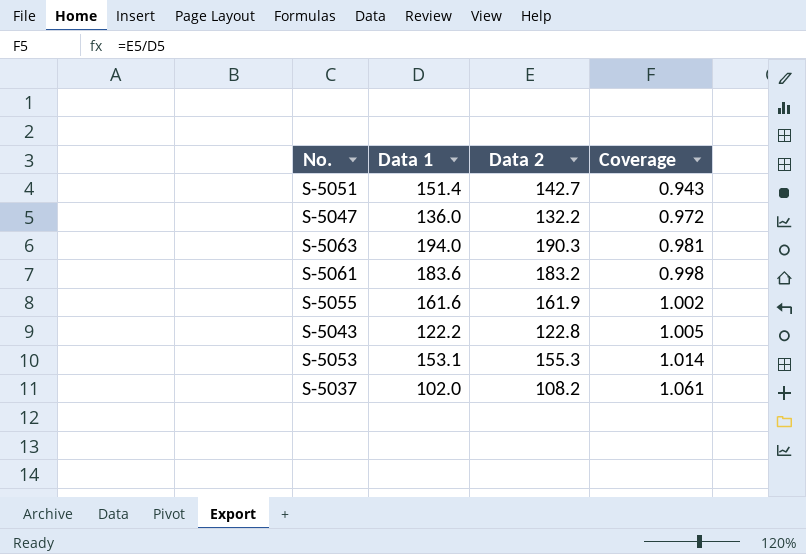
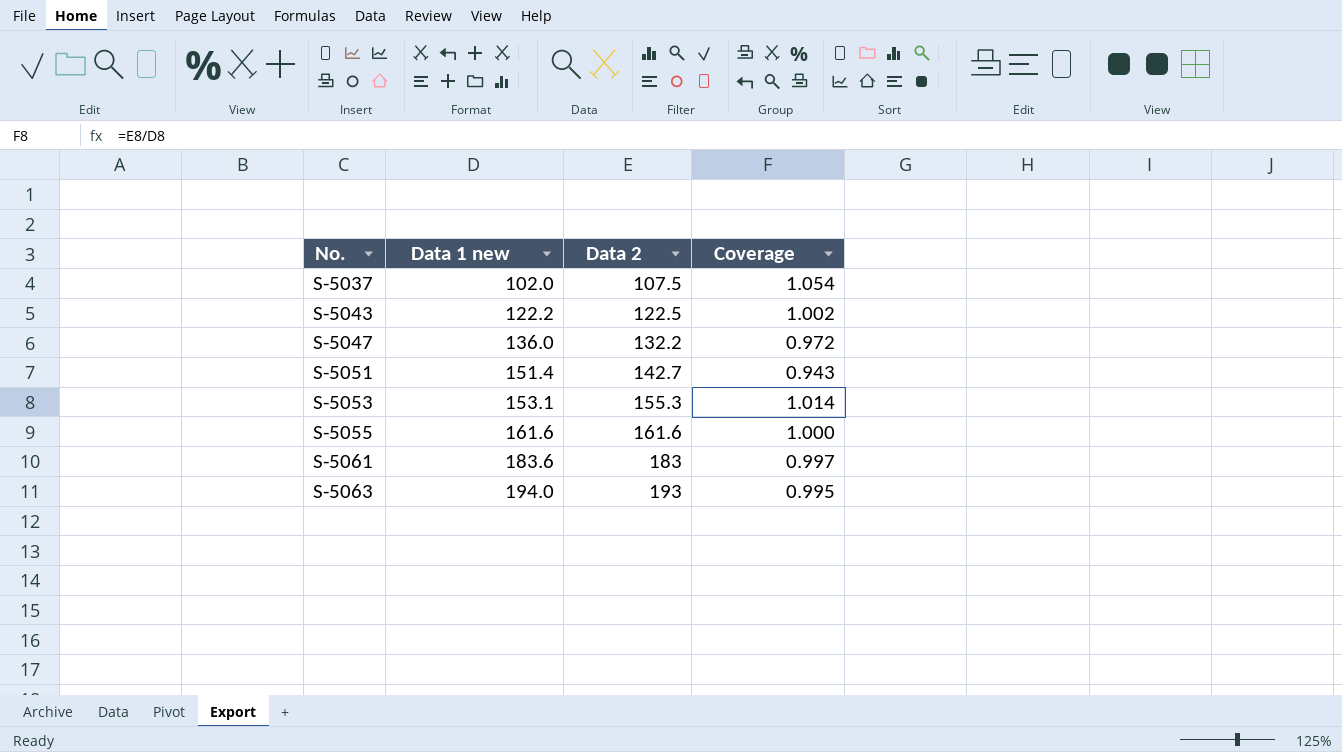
row order: Coverage ascending -> No. ascending
column name: Data 1 -> Data 1 new
S-5037 | Data 2: 108.2 -> 107.5
S-5037 | Coverage: 1.061 -> 1.054
S-5043 | Data 2: 122.8 -> 122.5
S-5043 | Coverage: 1.005 -> 1.002
S-5055 | Data 2: 161.9 -> 161.6
S-5055 | Coverage: 1.002 -> 1.000
S-5061 | Data 2: 183.2 -> 183
S-5061 | Coverage: 0.998 -> 0.997
S-5063 | Data 2: 190.3 -> 193
S-5063 | Coverage: 0.981 -> 0.995

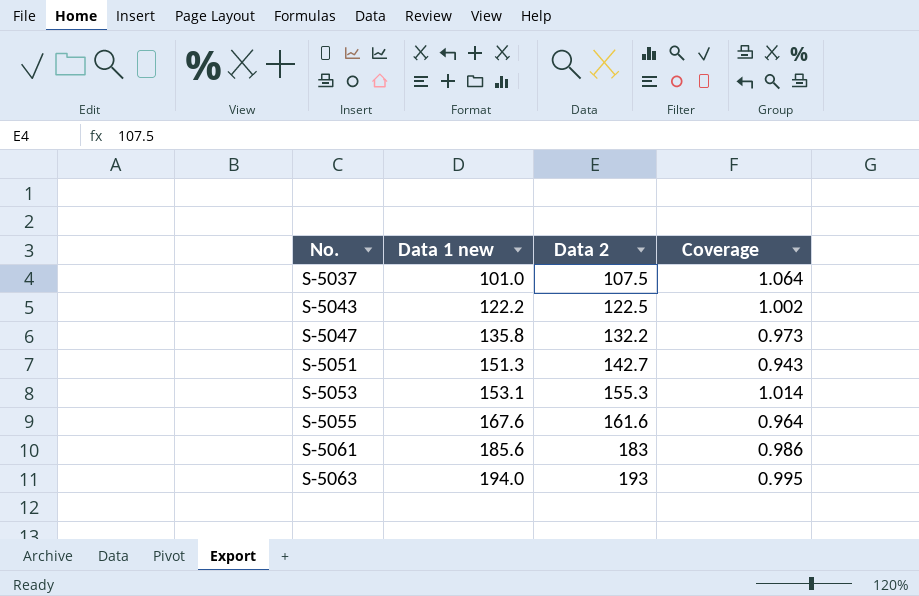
S-5037 | Data 1 new: 102.0 -> 101.0
S-5037 | Coverage: 1.054 -> 1.064
S-5047 | Data 1 new: 136.0 -> 135.8
S-5047 | Coverage: 0.972 -> 0.973
S-5051 | Data 1 new: 151.4 -> 151.3
S-5055 | Data 1 new: 161.6 -> 167.6
S-5055 | Coverage: 1.000 -> 0.964
S-5061 | Data 1 new: 183.6 -> 185.6
S-5061 | Coverage: 0.997 -> 0.986

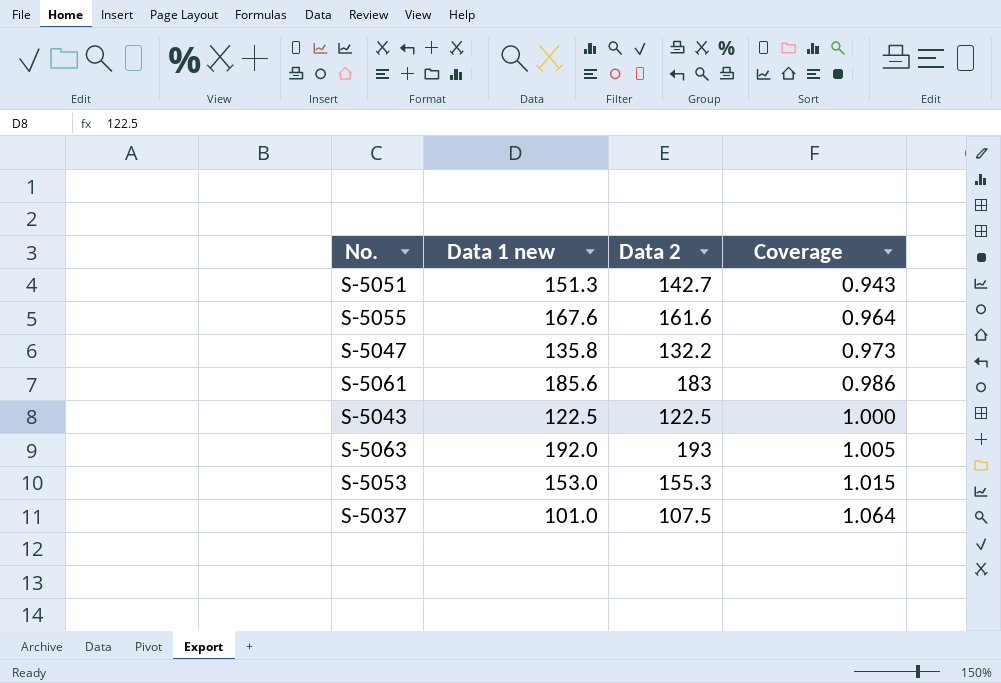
row order: No. ascending -> Coverage ascending
S-5043 | Data 1 new: 122.2 -> 122.5
S-5043 | Coverage: 1.002 -> 1.000
S-5063 | Data 1 new: 194.0 -> 192.0
S-5063 | Coverage: 0.995 -> 1.005
S-5053 | Data 1 new: 153.1 -> 153.0
S-5053 | Coverage: 1.014 -> 1.015

